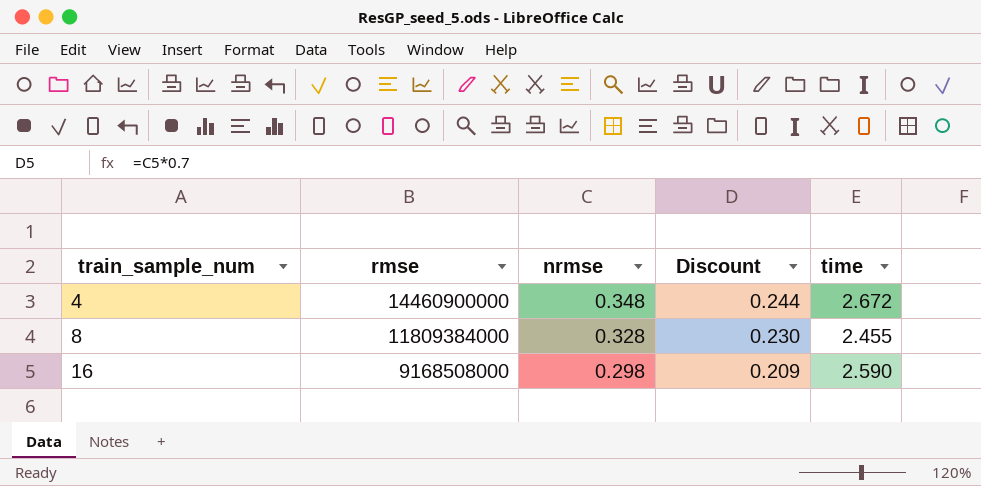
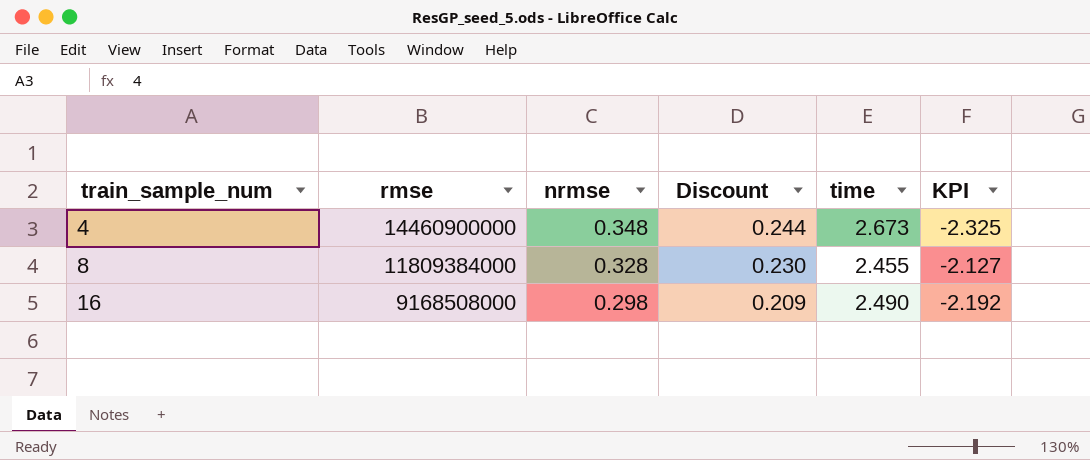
column KPI | formula: none -> [nrmse] - [time]
4 | time: 2.672 -> 2.673
16 | time: 2.590 -> 2.490

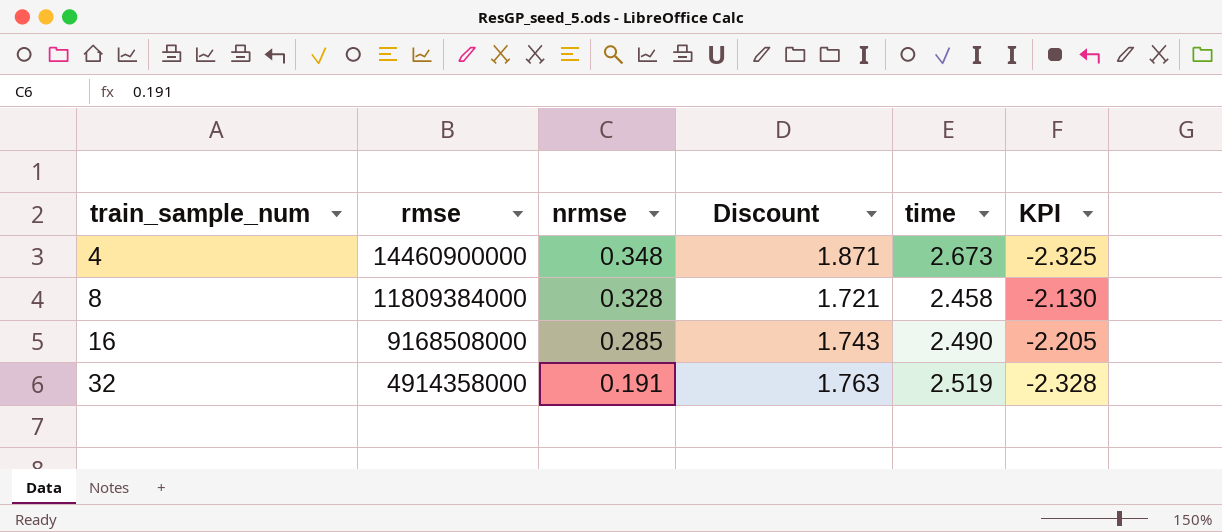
column Discount | formula: [nrmse] * 0.7 -> [time] * 0.7
8 | time: 2.455 -> 2.458
8 | KPI: -2.127 -> -2.130
16 | nrmse: 0.298 -> 0.285
16 | KPI: -2.192 -> -2.205
row 32: none -> 4914358000 | 0.191 | 1.763 | 2.519 | -2.328

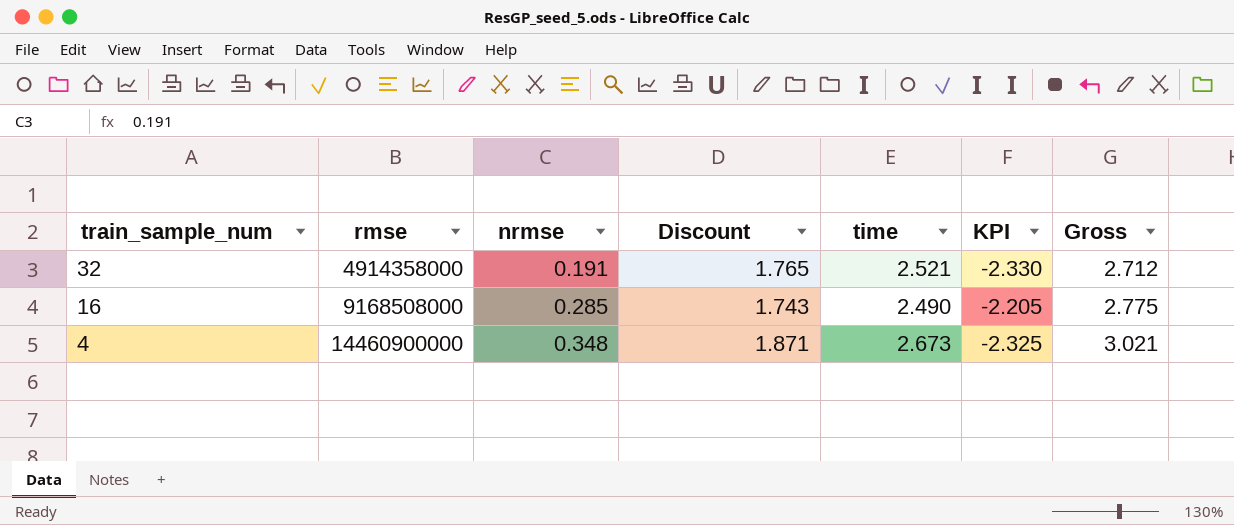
row order: train_sample_num ascending -> train_sample_num descending
column Gross | formula: none -> [nrmse] + [time]
row 8: 11809384000 | 0.328 | 1.721 | 2.458 | -2.130 -> none
32 | Discount: 1.763 -> 1.765
32 | time: 2.519 -> 2.521
32 | KPI: -2.328 -> -2.330

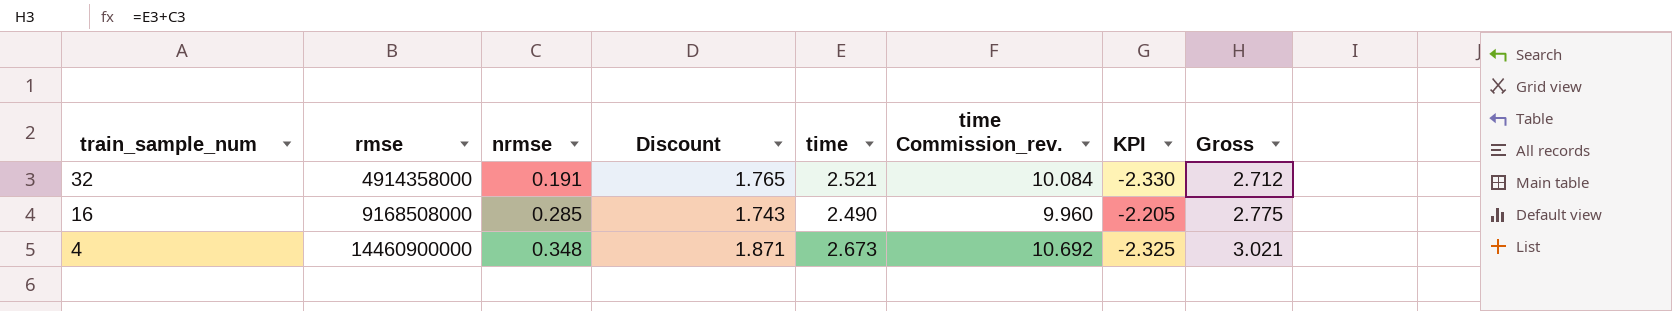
column time Commission_rev. | formula: none -> [time] * 4

